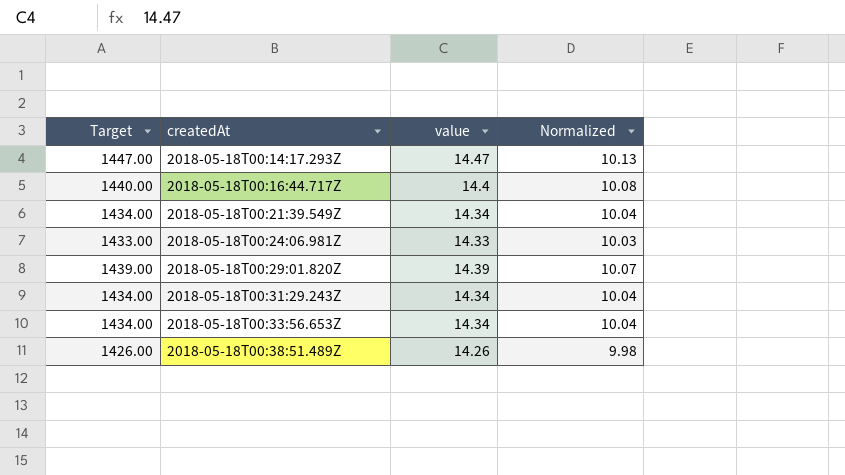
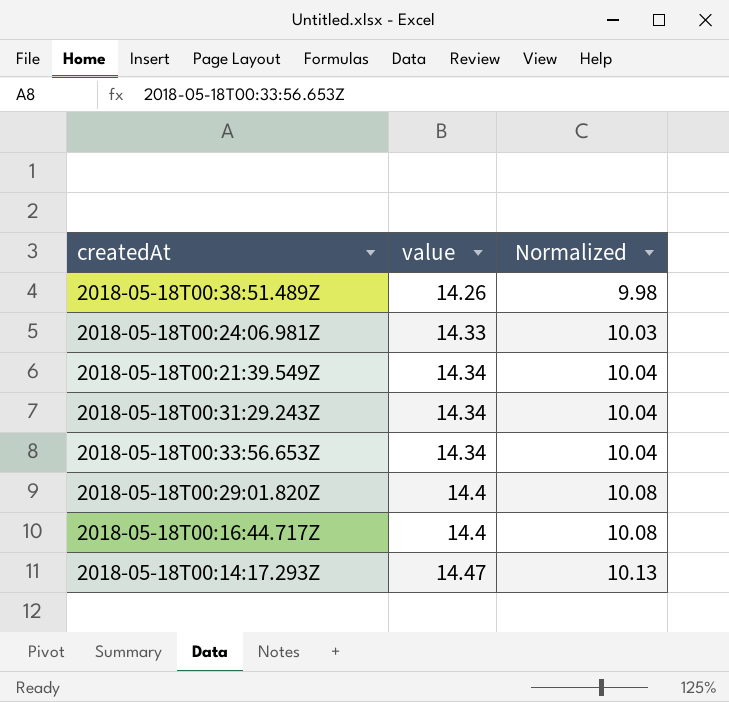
row order: createdAt ascending -> value ascending
column Target | formula: [value] * 100 -> none
2018-05-18T00:29:01.820Z | value: 14.39 -> 14.4
2018-05-18T00:29:01.820Z | Normalized: 10.07 -> 10.08

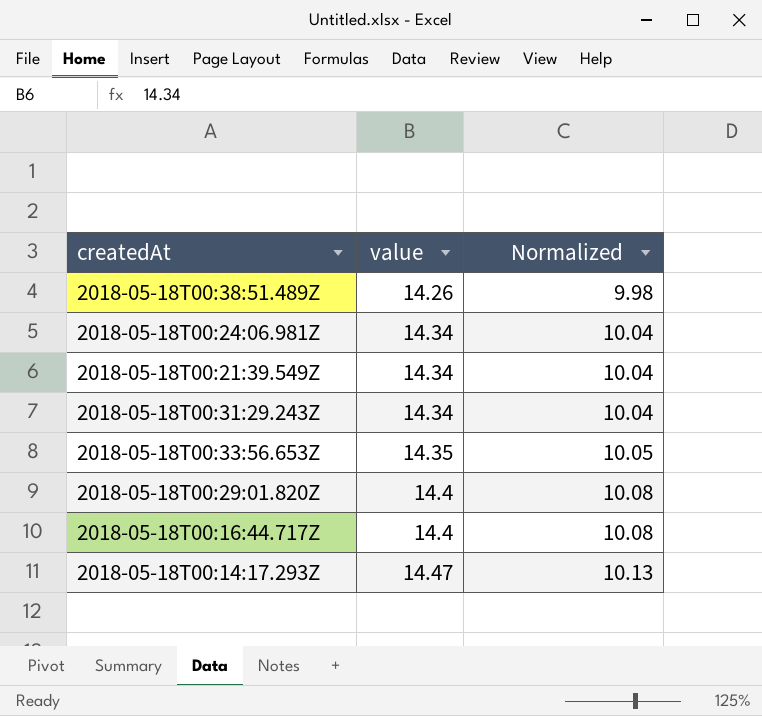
2018-05-18T00:24:06.981Z | value: 14.33 -> 14.34
2018-05-18T00:24:06.981Z | Normalized: 10.03 -> 10.04
2018-05-18T00:33:56.653Z | value: 14.34 -> 14.35
2018-05-18T00:33:56.653Z | Normalized: 10.04 -> 10.05

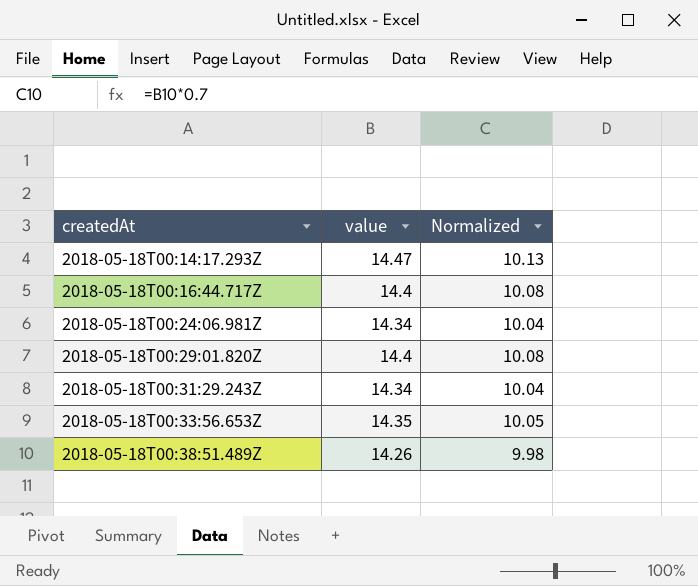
row order: value ascending -> createdAt ascending
row 2018-05-18T00:21:39.549Z: 14.34 | 10.04 -> none

